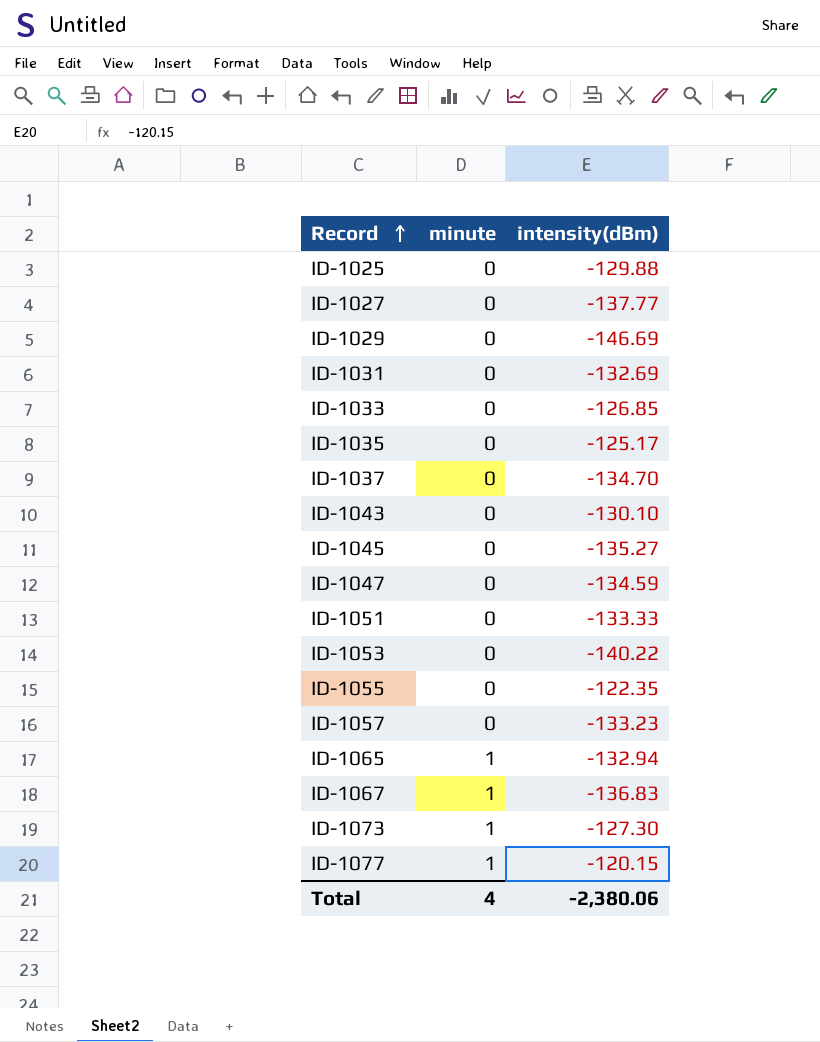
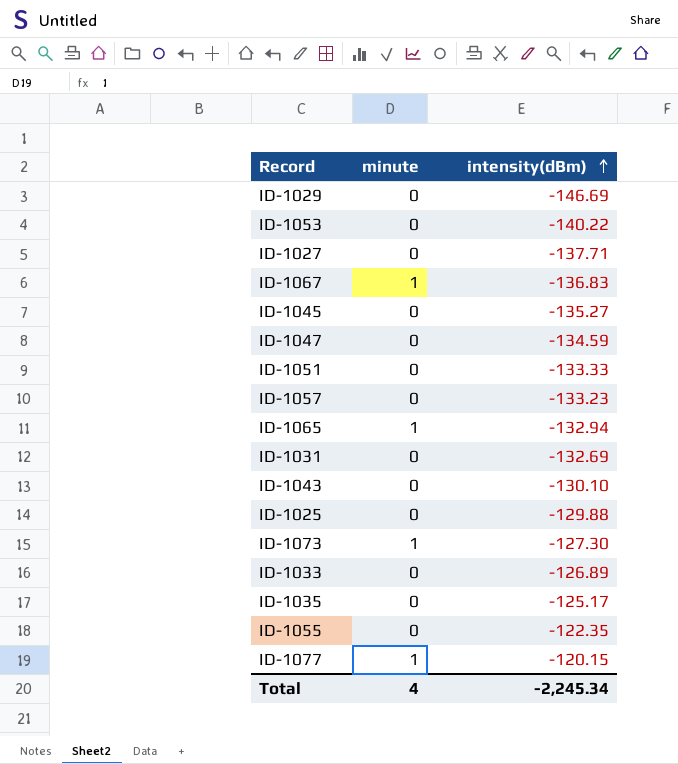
row order: Record ascending -> intensity(dBm) ascending
row ID-1037: 0 | -134.70 -> none
ID-1027 | intensity(dBm): -137.77 -> -137.71
ID-1033 | intensity(dBm): -126.85 -> -126.89
Total | intensity(dBm): -2,380.06 -> -2,245.34

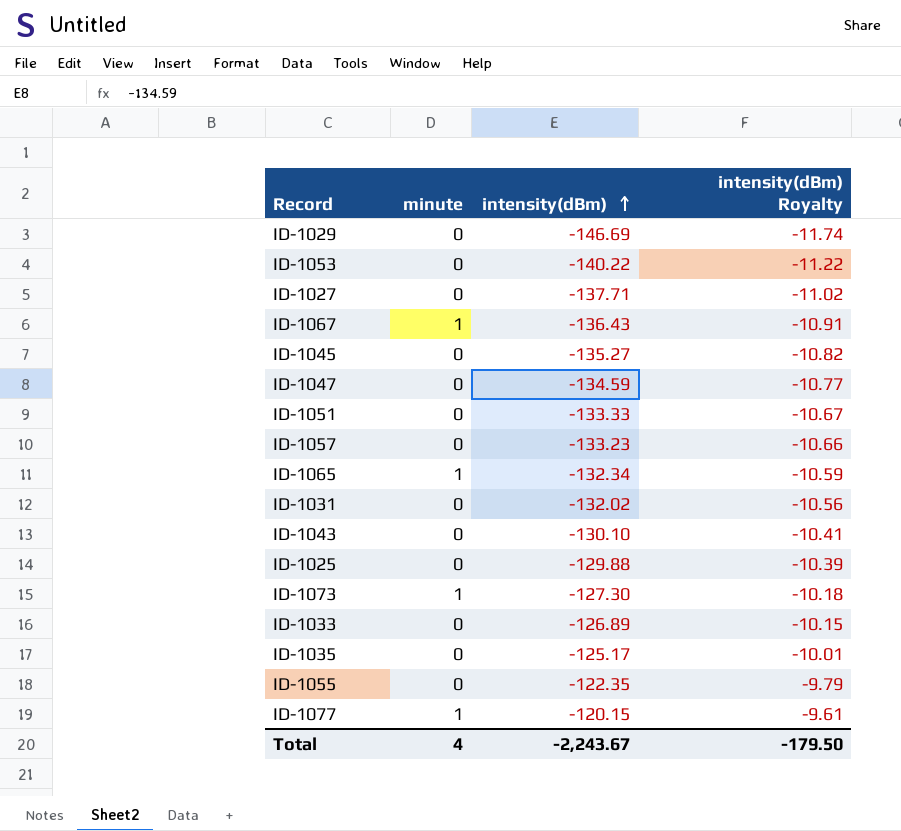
column intensity(dBm) Royalty | formula: none -> [intensity(dBm)] * 0.08
ID-1067 | intensity(dBm): -136.83 -> -136.43
ID-1065 | intensity(dBm): -132.94 -> -132.34
ID-1031 | intensity(dBm): -132.69 -> -132.02
Total | intensity(dBm): -2,245.34 -> -2,243.67

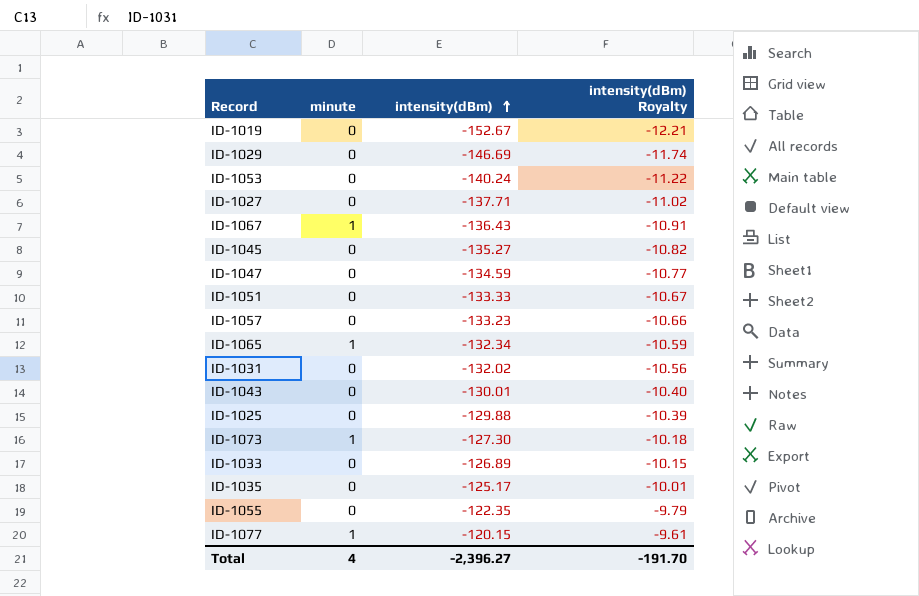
row ID-1019: none -> 0 | -152.67 | -12.21
ID-1053 | intensity(dBm): -140.22 -> -140.24
ID-1043 | intensity(dBm): -130.10 -> -130.01
ID-1043 | intensity(dBm) Royalty: -10.41 -> -10.40
Total | intensity(dBm): -2,243.67 -> -2,396.27
Total | intensity(dBm) Royalty: -179.50 -> -191.70

